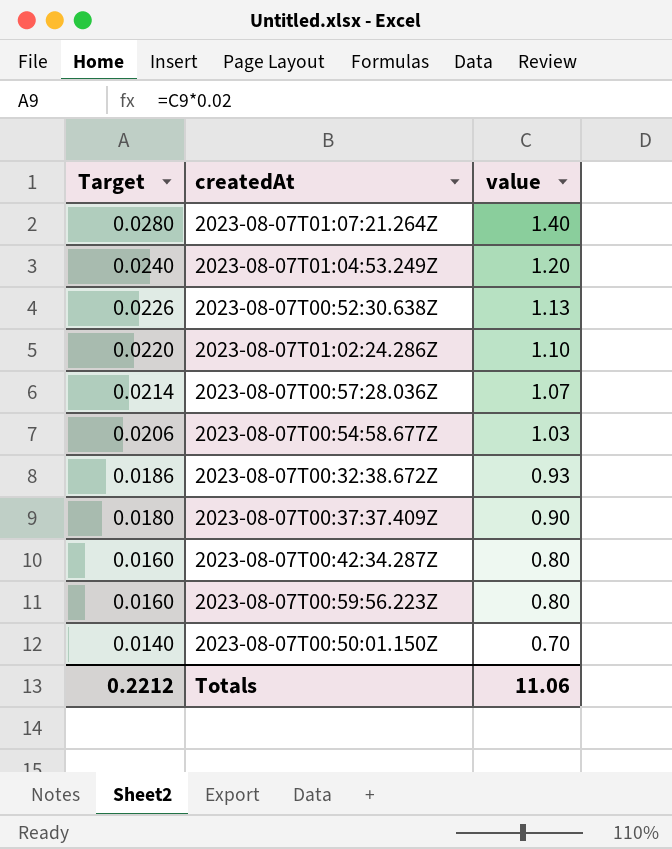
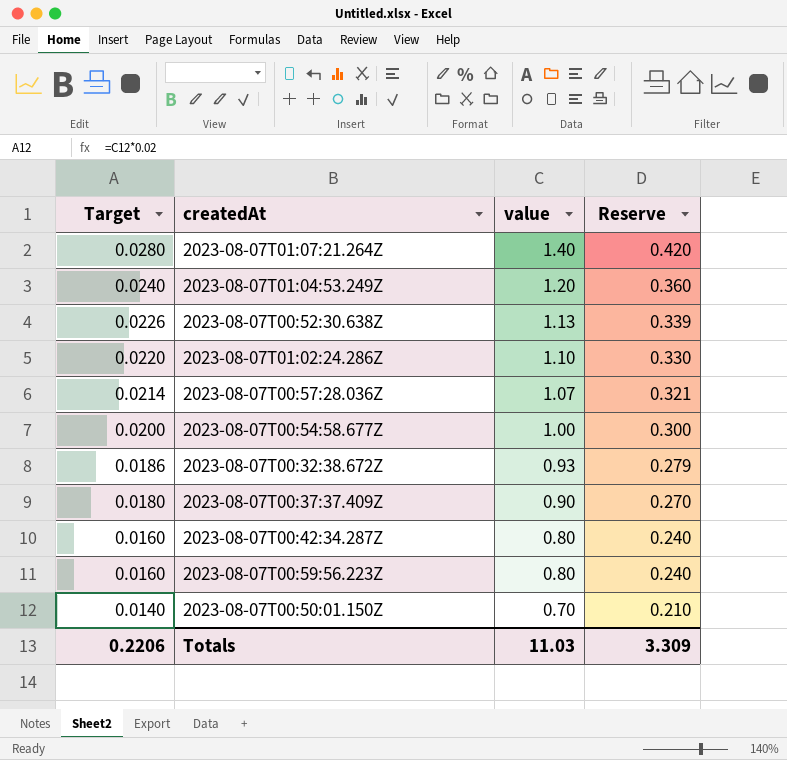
column Reserve | formula: none -> [value] * 0.3
2023-08-07T00:54:58.677Z | Target: 0.0206 -> 0.0200
2023-08-07T00:54:58.677Z | value: 1.03 -> 1.00
Totals | Target: 0.2212 -> 0.2206
Totals | value: 11.06 -> 11.03

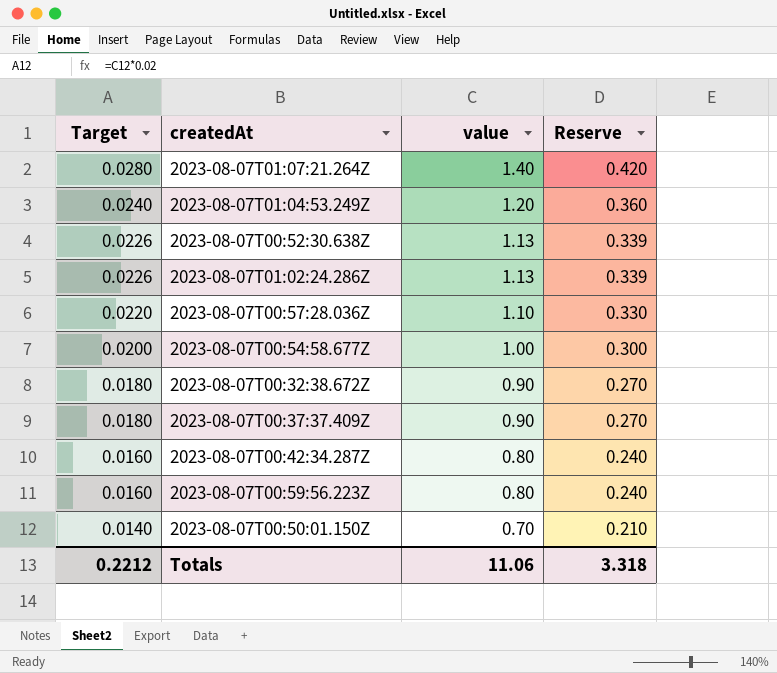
2023-08-07T01:02:24.286Z | Target: 0.0220 -> 0.0226
2023-08-07T01:02:24.286Z | value: 1.10 -> 1.13
2023-08-07T01:02:24.286Z | Reserve: 0.330 -> 0.339
2023-08-07T00:57:28.036Z | Target: 0.0214 -> 0.0220
2023-08-07T00:57:28.036Z | value: 1.07 -> 1.10
2023-08-07T00:57:28.036Z | Reserve: 0.321 -> 0.330
2023-08-07T00:32:38.672Z | Target: 0.0186 -> 0.0180
2023-08-07T00:32:38.672Z | value: 0.93 -> 0.90
2023-08-07T00:32:38.672Z | Reserve: 0.279 -> 0.270
Totals | Target: 0.2206 -> 0.2212
Totals | value: 11.03 -> 11.06
Totals | Reserve: 3.309 -> 3.318

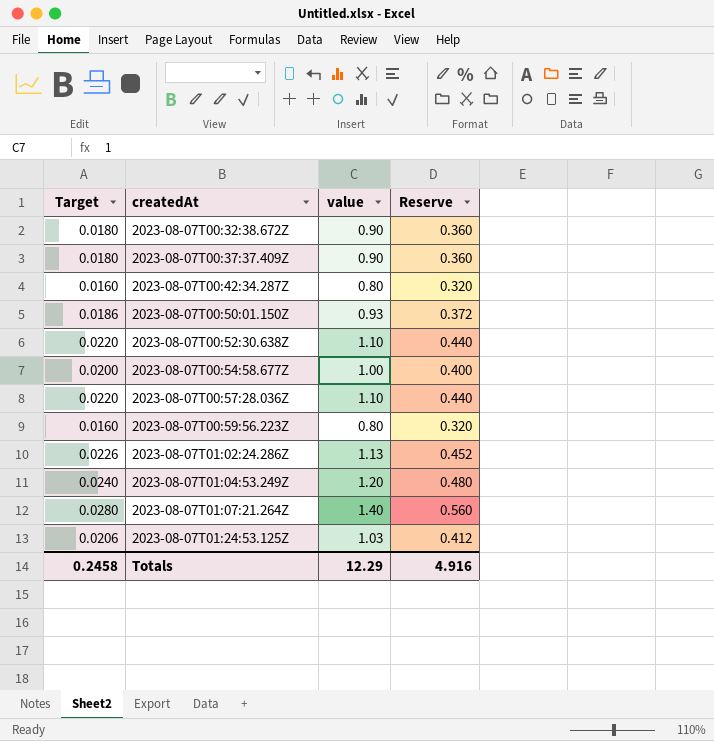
row order: Target descending -> createdAt ascending
column Reserve | formula: [value] * 0.3 -> [value] * 0.4
2023-08-07T00:50:01.150Z | Target: 0.0140 -> 0.0186
2023-08-07T00:50:01.150Z | value: 0.70 -> 0.93
2023-08-07T00:52:30.638Z | Target: 0.0226 -> 0.0220
2023-08-07T00:52:30.638Z | value: 1.13 -> 1.10
row 2023-08-07T01:24:53.125Z: none -> 0.0206 | 1.03 | 0.412
Totals | Target: 0.2212 -> 0.2458
Totals | value: 11.06 -> 12.29
Totals | Reserve: 3.318 -> 4.916

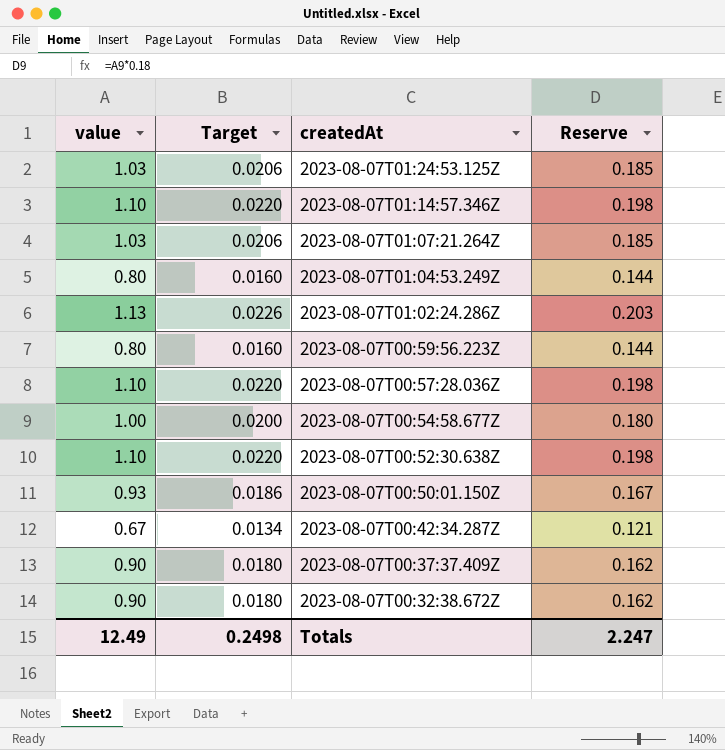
row order: createdAt ascending -> createdAt descending
column value | position: 3 -> 1
column Reserve | formula: [value] * 0.4 -> [value] * 0.18
row 2023-08-07T01:14:57.346Z: none -> 1.10 | 0.0220 | 0.198
2023-08-07T01:07:21.264Z | value: 1.40 -> 1.03
2023-08-07T01:07:21.264Z | Target: 0.0280 -> 0.0206
2023-08-07T01:04:53.249Z | value: 1.20 -> 0.80
2023-08-07T01:04:53.249Z | Target: 0.0240 -> 0.0160
2023-08-07T00:42:34.287Z | value: 0.80 -> 0.67
2023-08-07T00:42:34.287Z | Target: 0.0160 -> 0.0134
Totals | value: 12.29 -> 12.49
Totals | Target: 0.2458 -> 0.2498
Totals | Reserve: 4.916 -> 2.247

